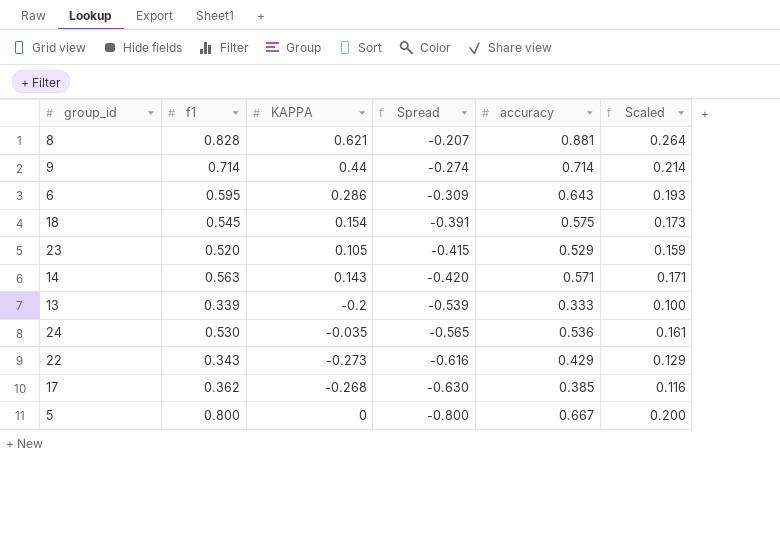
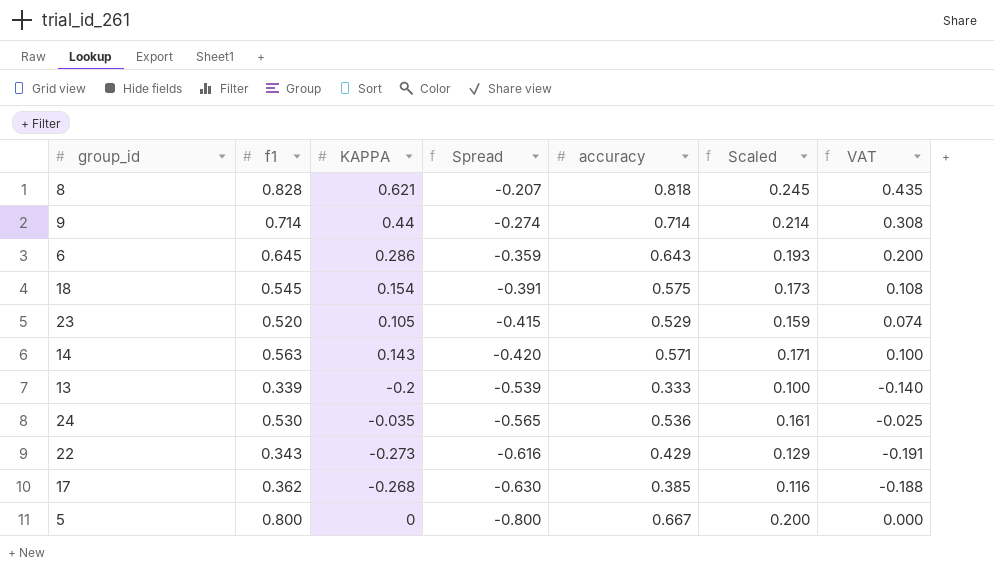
column VAT | formula: none -> [KAPPA] * 0.7
8 | accuracy: 0.881 -> 0.818
8 | Scaled: 0.264 -> 0.245
6 | f1: 0.595 -> 0.645
6 | Spread: -0.309 -> -0.359

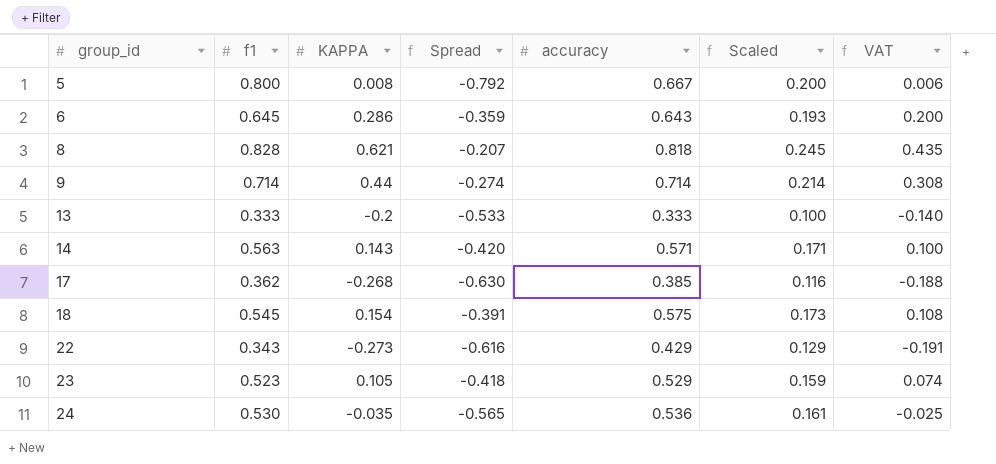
row order: Spread descending -> group_id ascending
5 | KAPPA: 0 -> 0.008
5 | Spread: -0.800 -> -0.792
5 | VAT: 0.000 -> 0.006
13 | f1: 0.339 -> 0.333
13 | Spread: -0.539 -> -0.533
23 | f1: 0.520 -> 0.523
23 | Spread: -0.415 -> -0.418

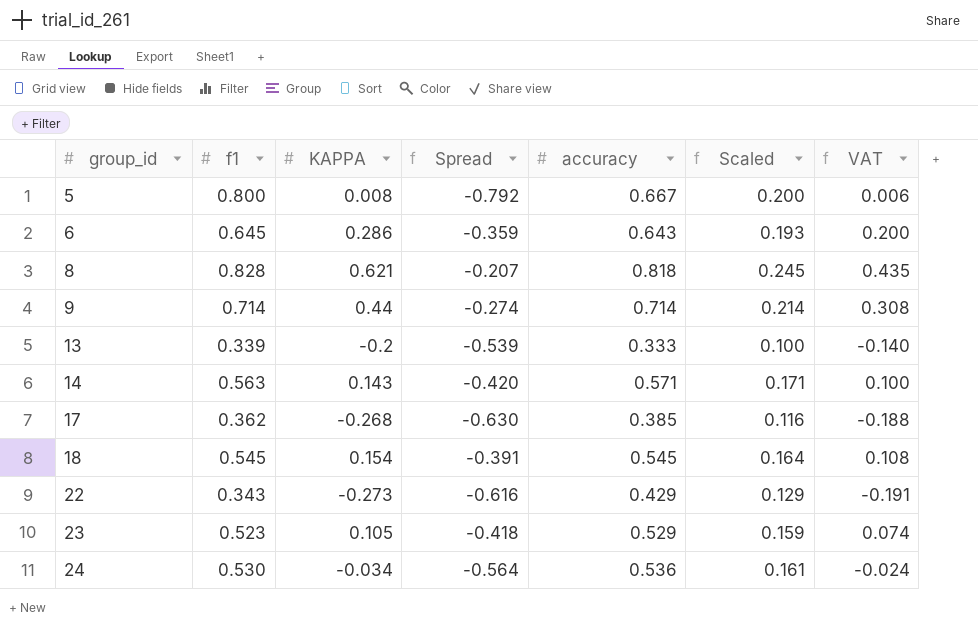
13 | f1: 0.333 -> 0.339
13 | Spread: -0.533 -> -0.539
18 | accuracy: 0.575 -> 0.545
18 | Scaled: 0.173 -> 0.164
24 | KAPPA: -0.035 -> -0.034
24 | Spread: -0.565 -> -0.564
24 | VAT: -0.025 -> -0.024

